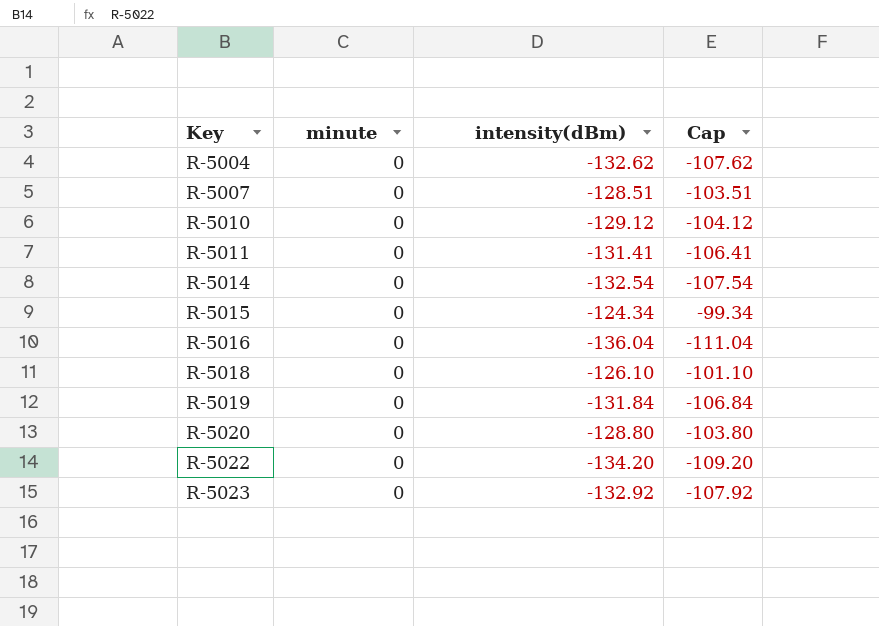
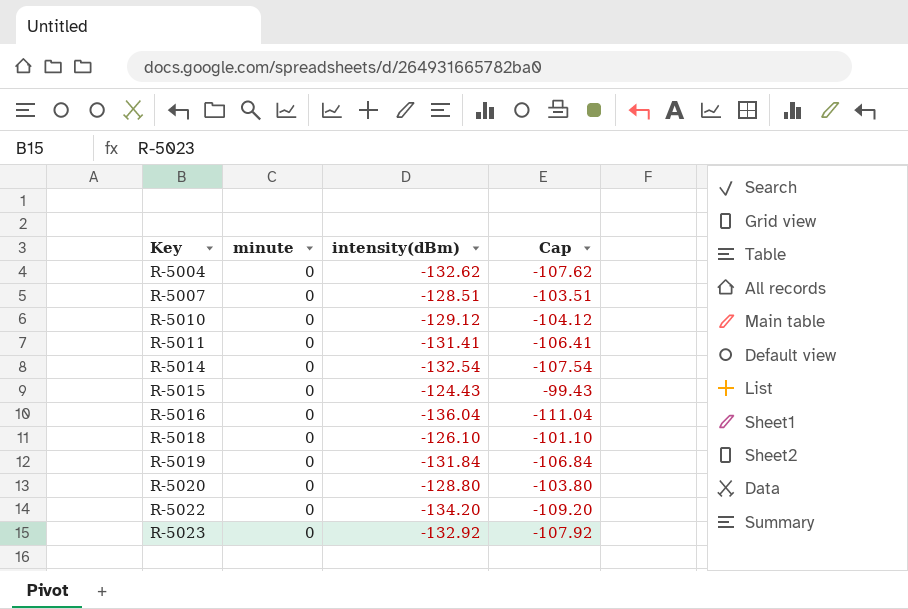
R-5015 | intensity(dBm): -124.34 -> -124.43
R-5015 | Cap: -99.34 -> -99.43

